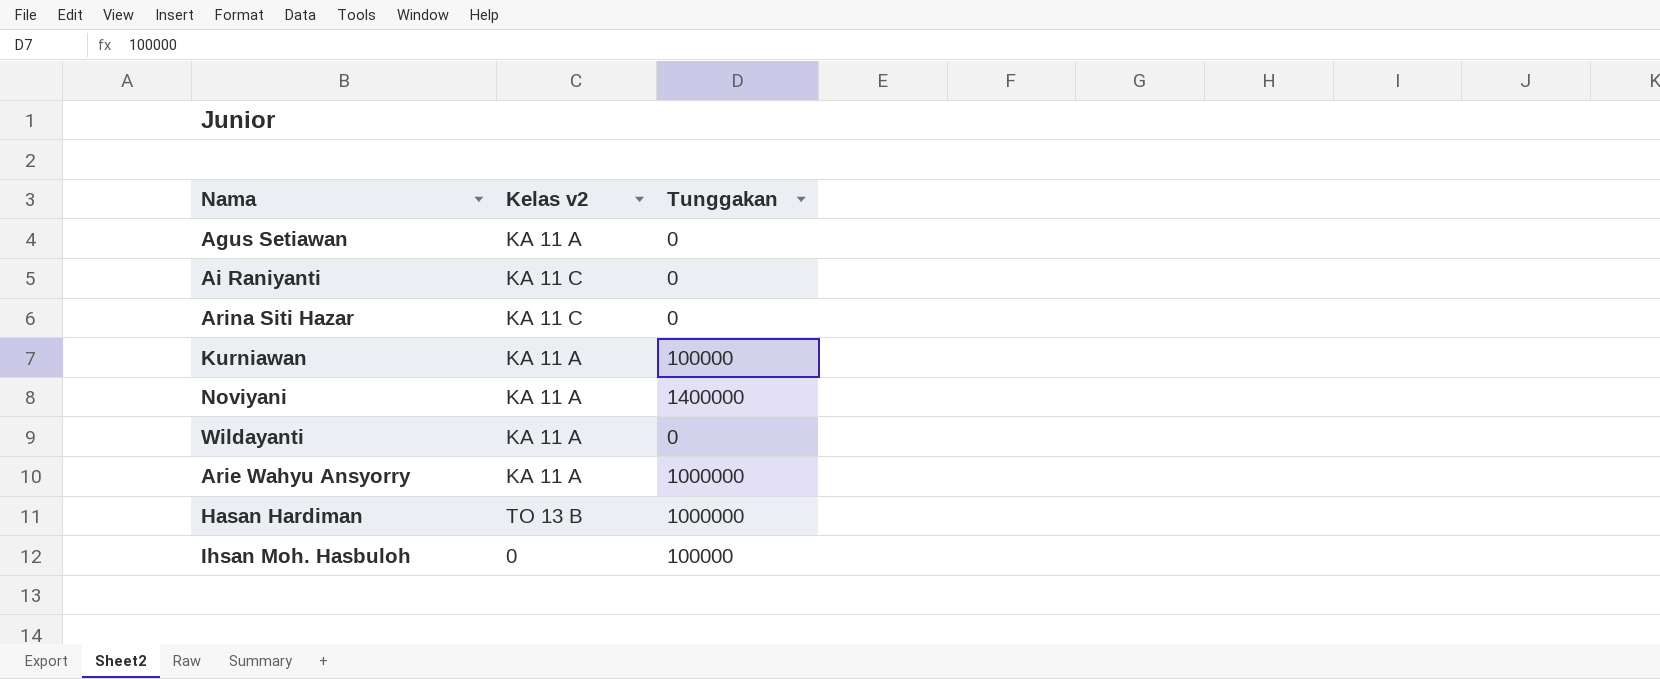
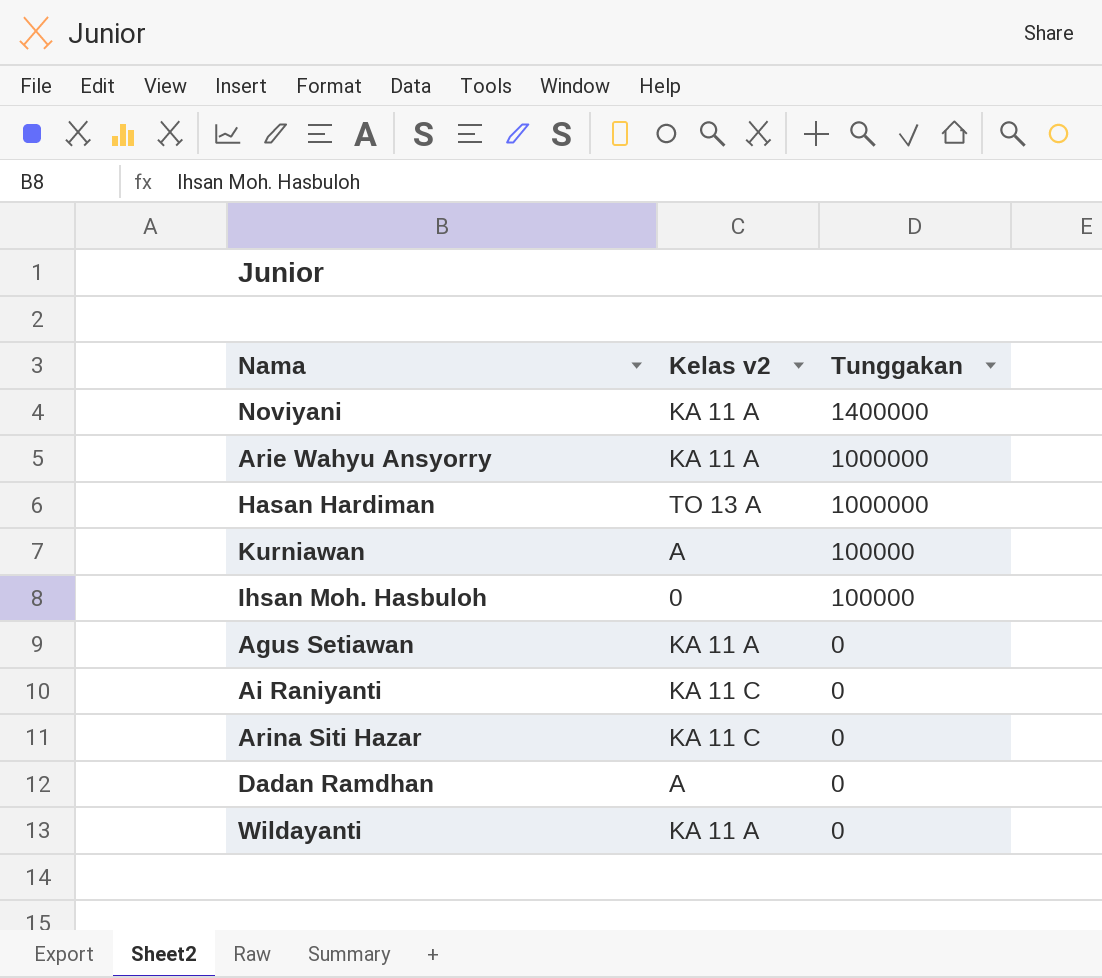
row order: none -> Tunggakan descending
Hasan Hardiman | Kelas v2: TO 13 B -> TO 13 A
Kurniawan | Kelas v2: KA 11 A -> A
row Dadan Ramdhan: none -> A | 0

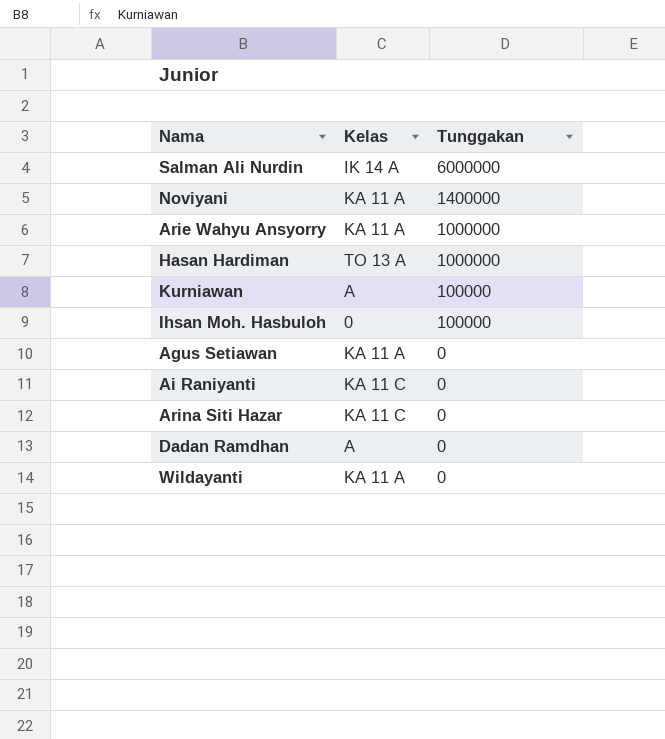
column name: Kelas v2 -> Kelas
row Salman Ali Nurdin: none -> IK 14 A | 6000000

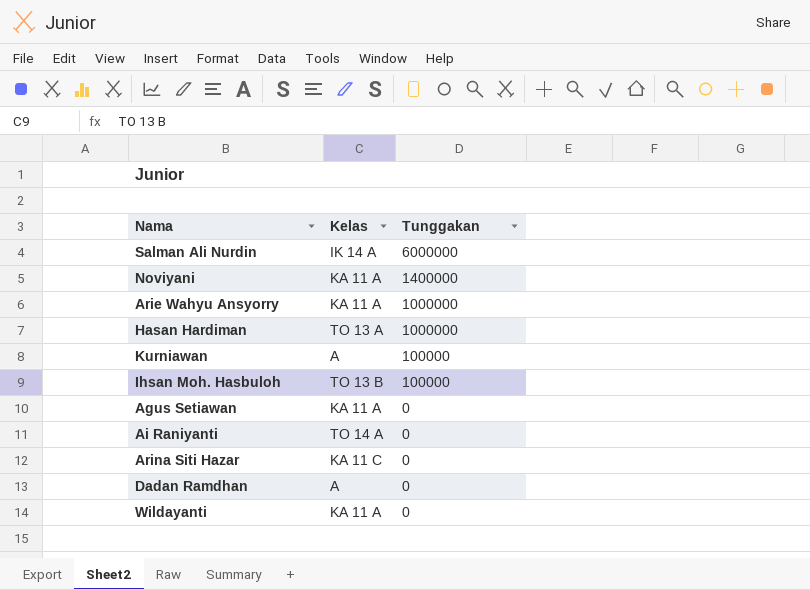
Ihsan Moh. Hasbuloh | Kelas: 0 -> TO 13 B
Ai Raniyanti | Kelas: KA 11 C -> TO 14 A

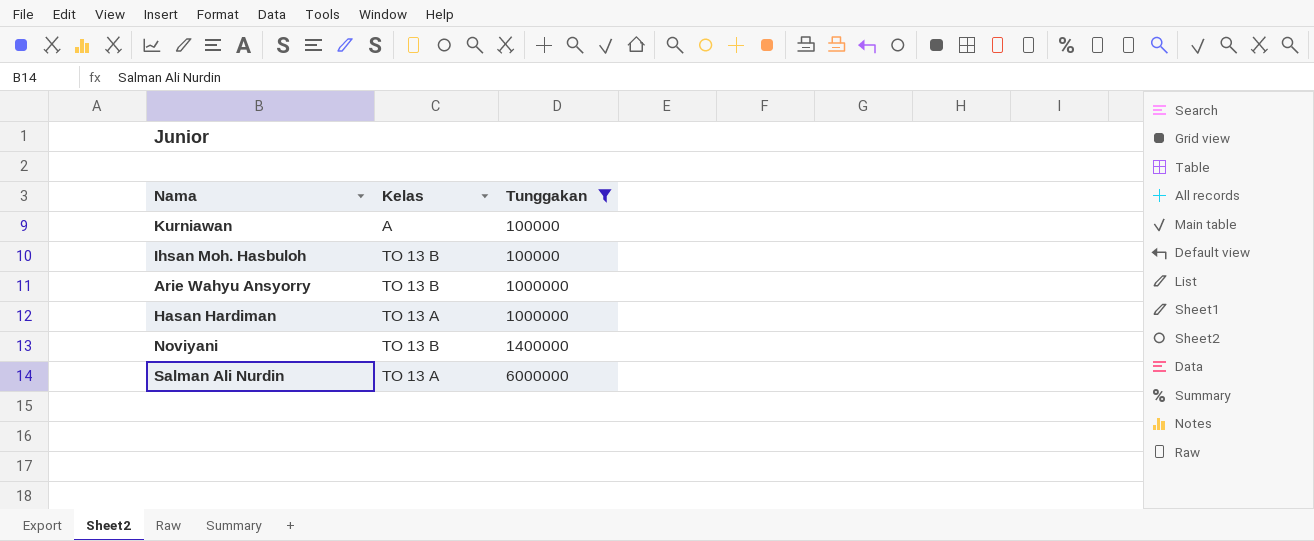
filter: none -> Tunggakan != 0
row order: Tunggakan descending -> Tunggakan ascending
Arie Wahyu Ansyorry | Kelas: KA 11 A -> TO 13 B
Noviyani | Kelas: KA 11 A -> TO 13 B
Salman Ali Nurdin | Kelas: IK 14 A -> TO 13 A

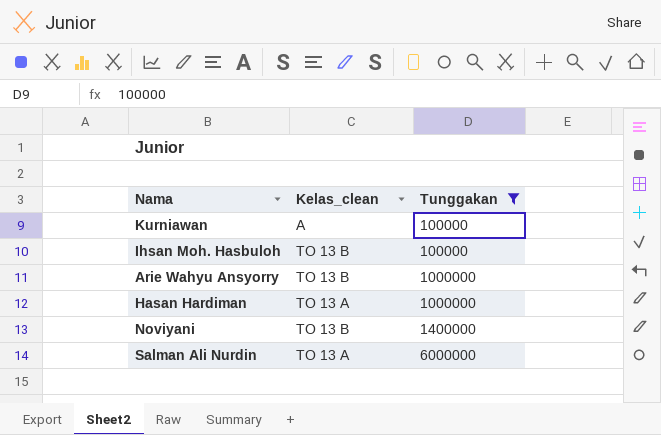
column name: Kelas -> Kelas_clean

